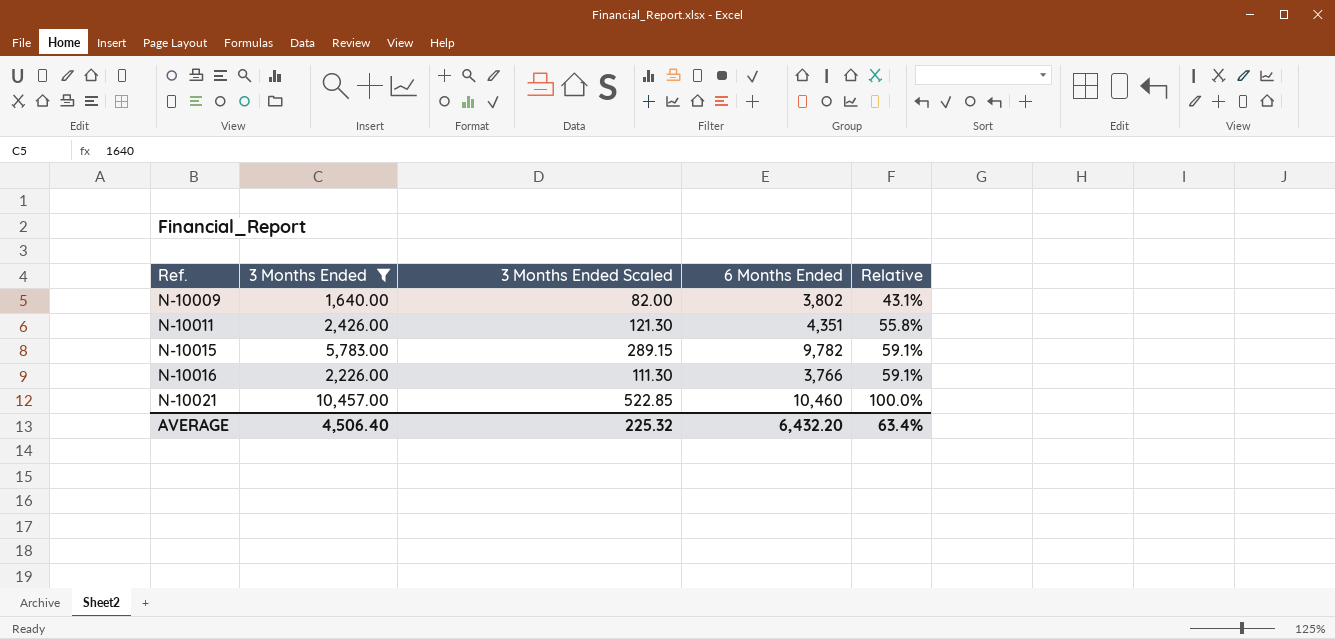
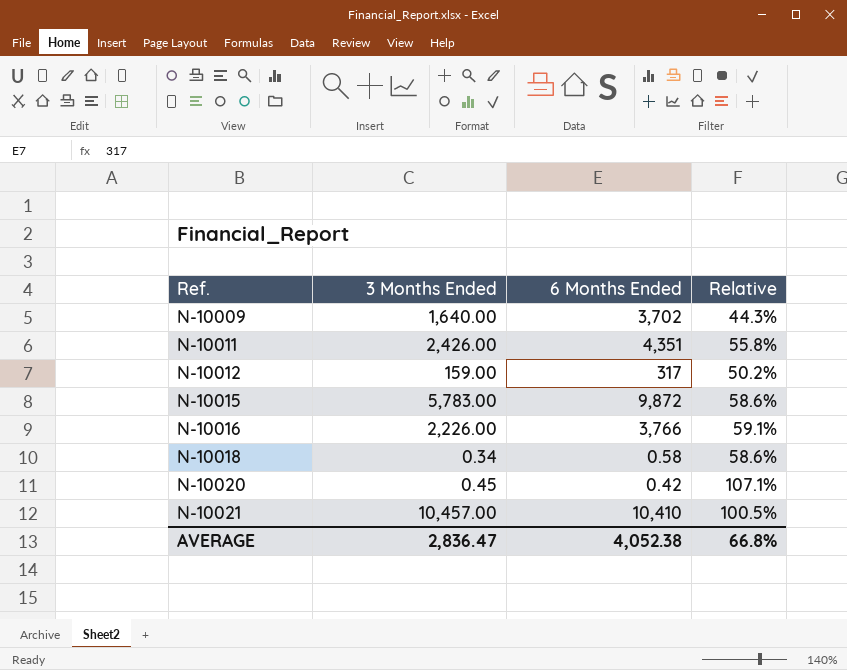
filter: 3 Months Ended >= 1,640.00 -> none
column 3 Months Ended Scaled | formula: [3 Months Ended] * 0.05 -> none
N-10009 | 6 Months Ended: 3,802 -> 3,702
N-10009 | Relative: 43.1% -> 44.3%
N-10015 | 6 Months Ended: 9,782 -> 9,872
N-10015 | Relative: 59.1% -> 58.6%
N-10021 | 6 Months Ended: 10,460 -> 10,410
N-10021 | Relative: 100.0% -> 100.5%
AVERAGE | 3 Months Ended: 4,506.40 -> 2,836.47
AVERAGE | 6 Months Ended: 6,432.20 -> 4,052.38
AVERAGE | Relative: 63.4% -> 66.8%

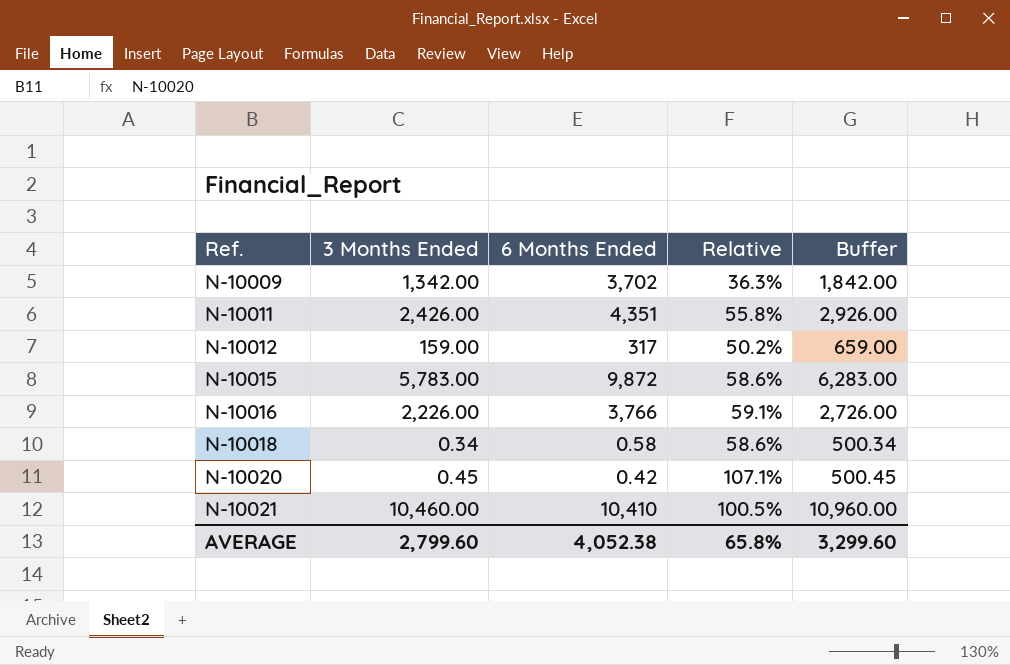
column Buffer | formula: none -> [3 Months Ended] + 500
N-10009 | 3 Months Ended: 1,640.00 -> 1,342.00
N-10009 | Relative: 44.3% -> 36.3%
N-10021 | 3 Months Ended: 10,457.00 -> 10,460.00
AVERAGE | 3 Months Ended: 2,836.47 -> 2,799.60
AVERAGE | Relative: 66.8% -> 65.8%

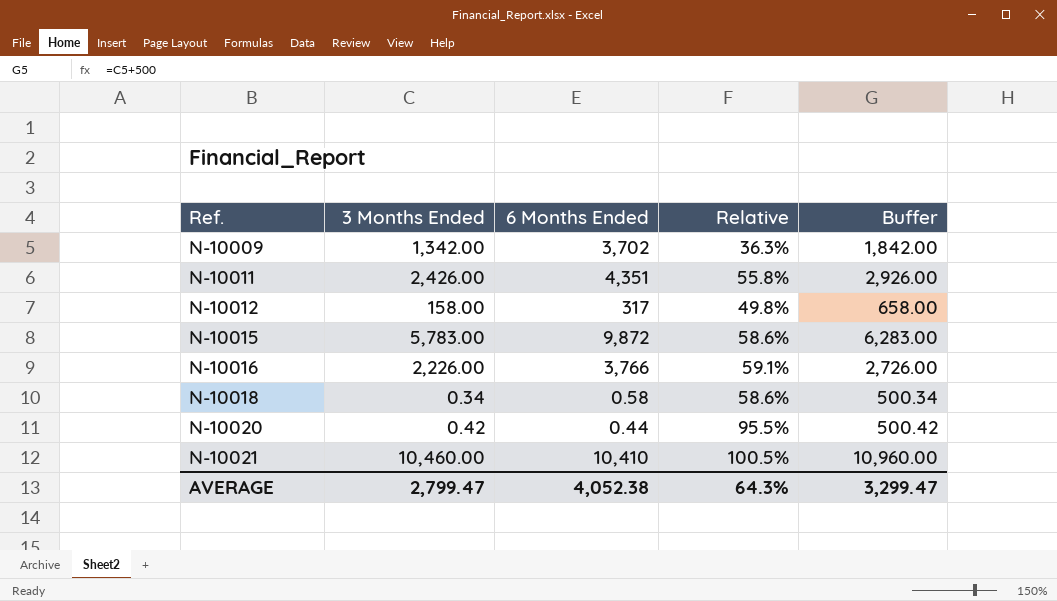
N-10012 | 3 Months Ended: 159.00 -> 158.00
N-10012 | Relative: 50.2% -> 49.8%
N-10012 | Buffer: 659.00 -> 658.00
N-10020 | 3 Months Ended: 0.45 -> 0.42
N-10020 | 6 Months Ended: 0.42 -> 0.44
N-10020 | Relative: 107.1% -> 95.5%
N-10020 | Buffer: 500.45 -> 500.42
AVERAGE | 3 Months Ended: 2,799.60 -> 2,799.47
AVERAGE | Relative: 65.8% -> 64.3%
AVERAGE | Buffer: 3,299.60 -> 3,299.47

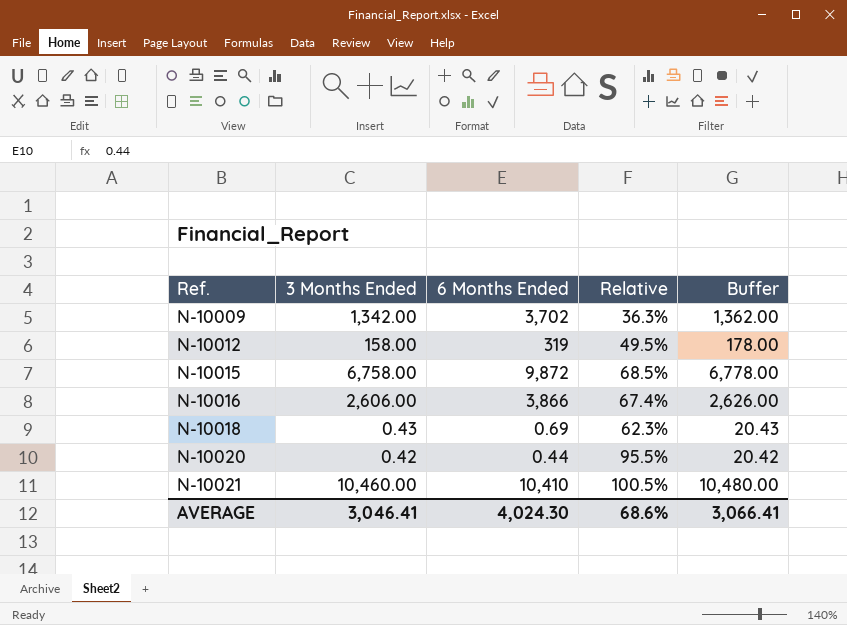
column Buffer | formula: [3 Months Ended] + 500 -> [3 Months Ended] + 20
row N-10011: 2,426.00 | 4,351 | 55.8% | 2,926.00 -> none
N-10012 | 6 Months Ended: 317 -> 319
N-10012 | Relative: 49.8% -> 49.5%
N-10015 | 3 Months Ended: 5,783.00 -> 6,758.00
N-10015 | Relative: 58.6% -> 68.5%
N-10016 | 3 Months Ended: 2,226.00 -> 2,606.00
N-10016 | 6 Months Ended: 3,766 -> 3,866
N-10016 | Relative: 59.1% -> 67.4%
N-10018 | 3 Months Ended: 0.34 -> 0.43
N-10018 | 6 Months Ended: 0.58 -> 0.69
N-10018 | Relative: 58.6% -> 62.3%
AVERAGE | 3 Months Ended: 2,799.47 -> 3,046.41
AVERAGE | 6 Months Ended: 4,052.38 -> 4,024.30
AVERAGE | Relative: 64.3% -> 68.6%
AVERAGE | Buffer: 3,299.47 -> 3,066.41

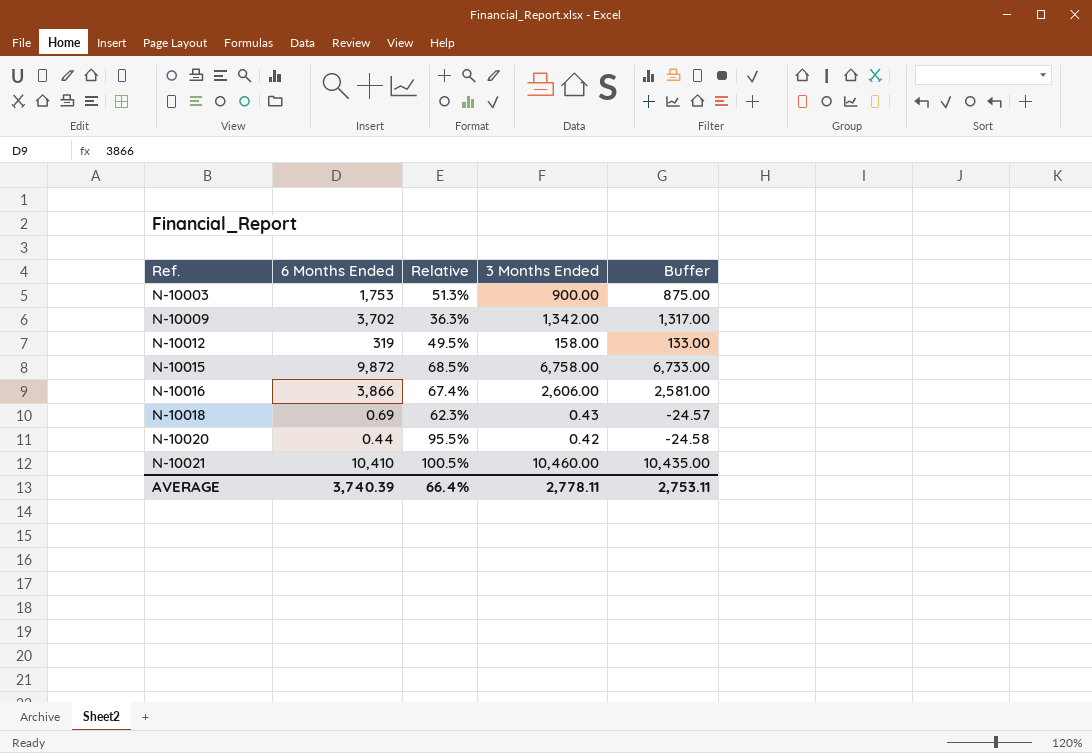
column 3 Months Ended | position: 2 -> 4
column Buffer | formula: [3 Months Ended] + 20 -> [3 Months Ended] - 25
row N-10003: none -> 1,753 | 51.3% | 900.00 | 875.00
AVERAGE | 6 Months Ended: 4,024.30 -> 3,740.39
AVERAGE | Relative: 68.6% -> 66.4%
AVERAGE | 3 Months Ended: 3,046.41 -> 2,778.11
AVERAGE | Buffer: 3,066.41 -> 2,753.11

